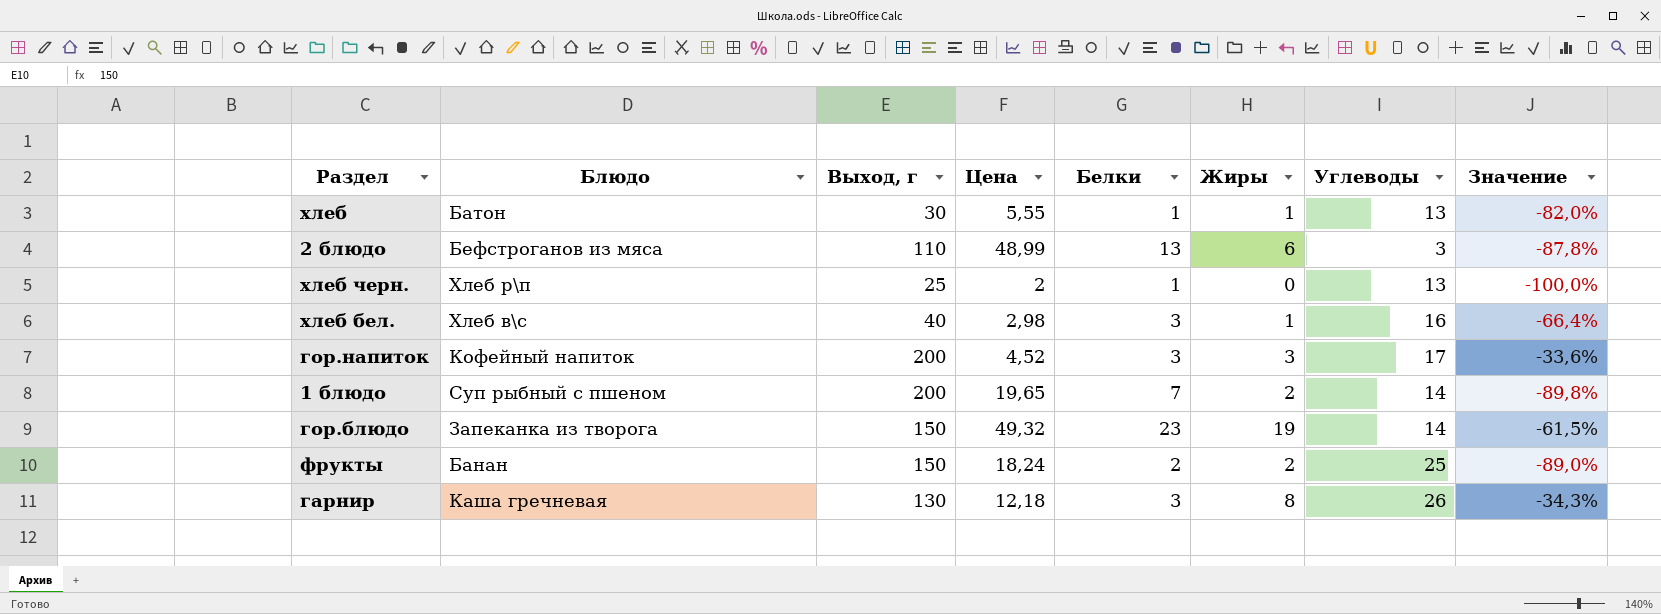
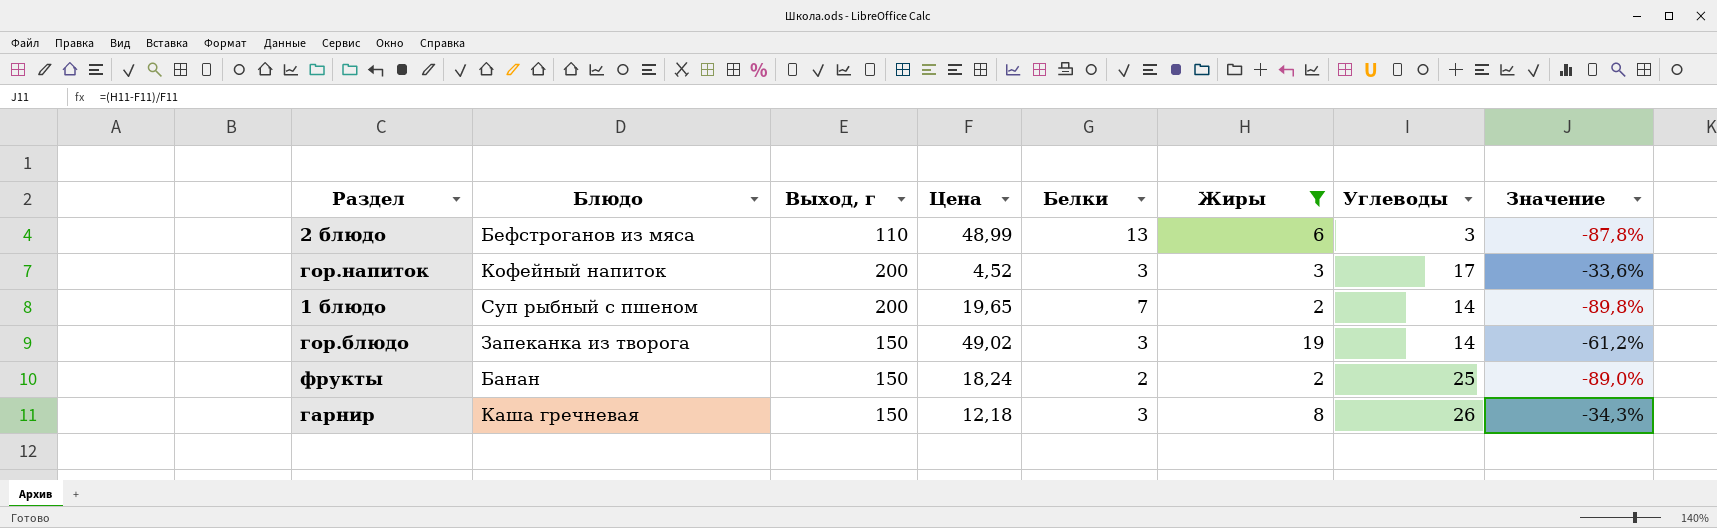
filter: none -> Жиры >= 2
гор.блюдо | Цена: 49,32 -> 49,02
гор.блюдо | Белки: 23 -> 3
гор.блюдо | Значение: -61,5% -> -61,2%
гарнир | Выход, г: 130 -> 150

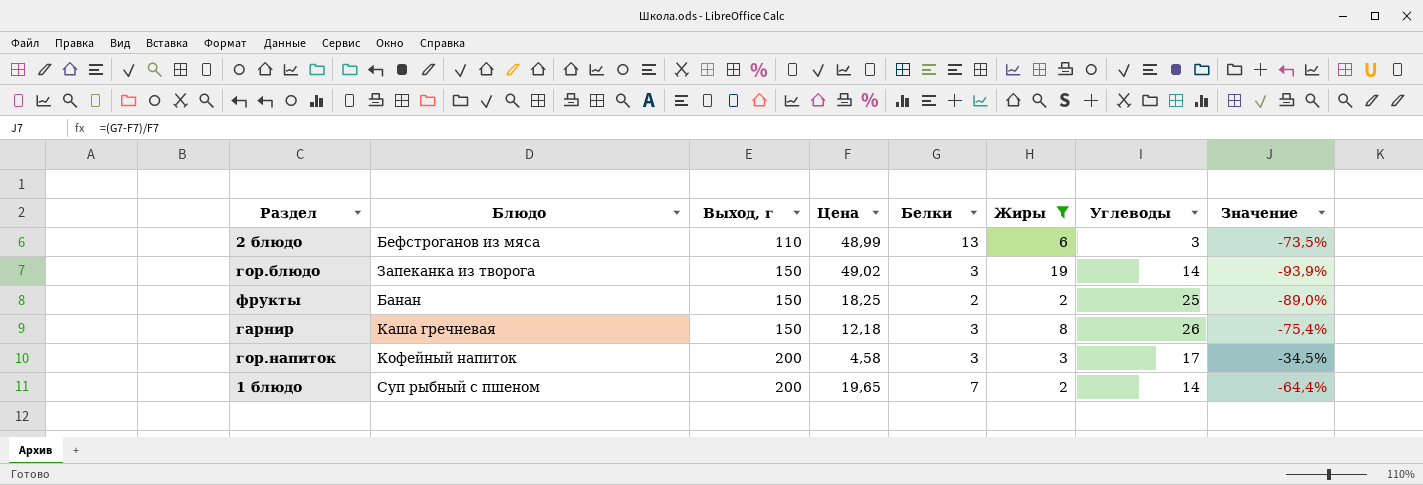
row order: none -> Выход, г ascending
column Значение | formula: ([Жиры] - [Цена]) / [Цена] -> ([Белки] - [Цена]) / [Цена]
фрукты | Цена: 18,24 -> 18,25
гор.напиток | Цена: 4,52 -> 4,58

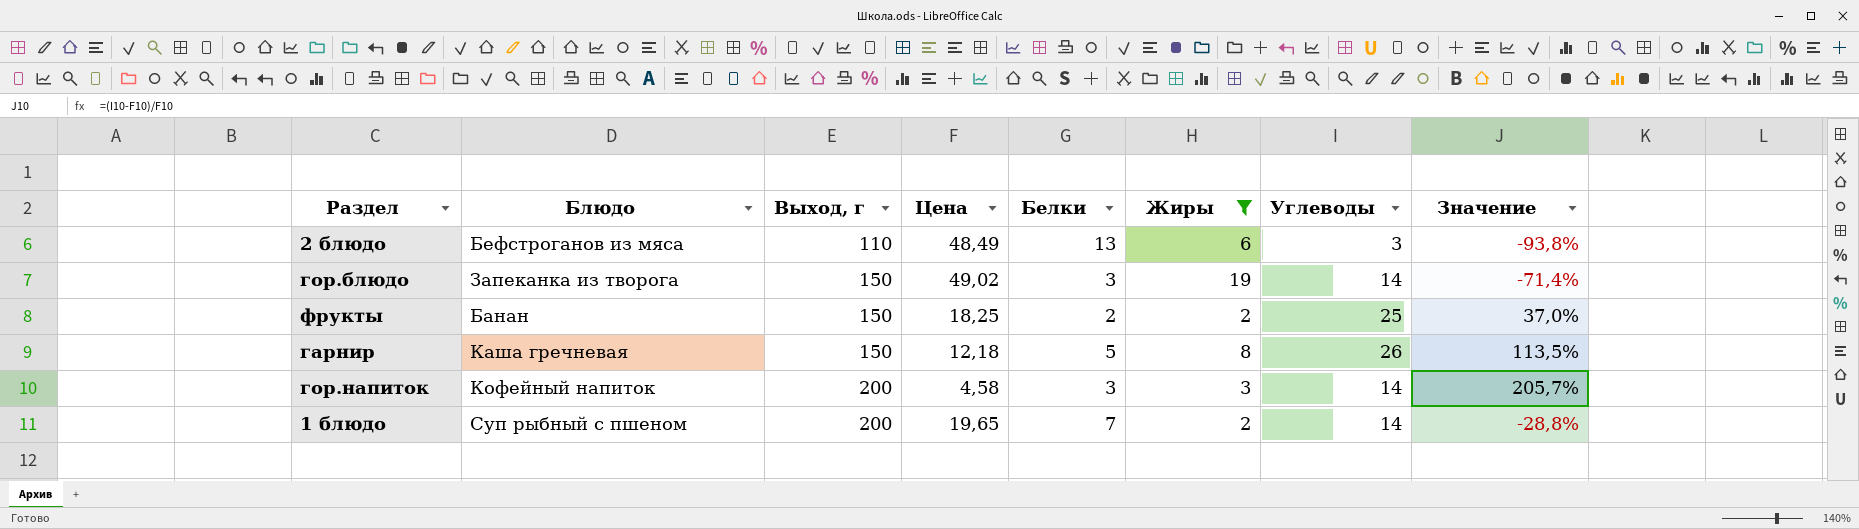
column Значение | formula: ([Белки] - [Цена]) / [Цена] -> ([Углеводы] - [Цена]) / [Цена]
2 блюдо | Цена: 48,99 -> 48,49
гарнир | Белки: 3 -> 5
гор.напиток | Углеводы: 17 -> 14

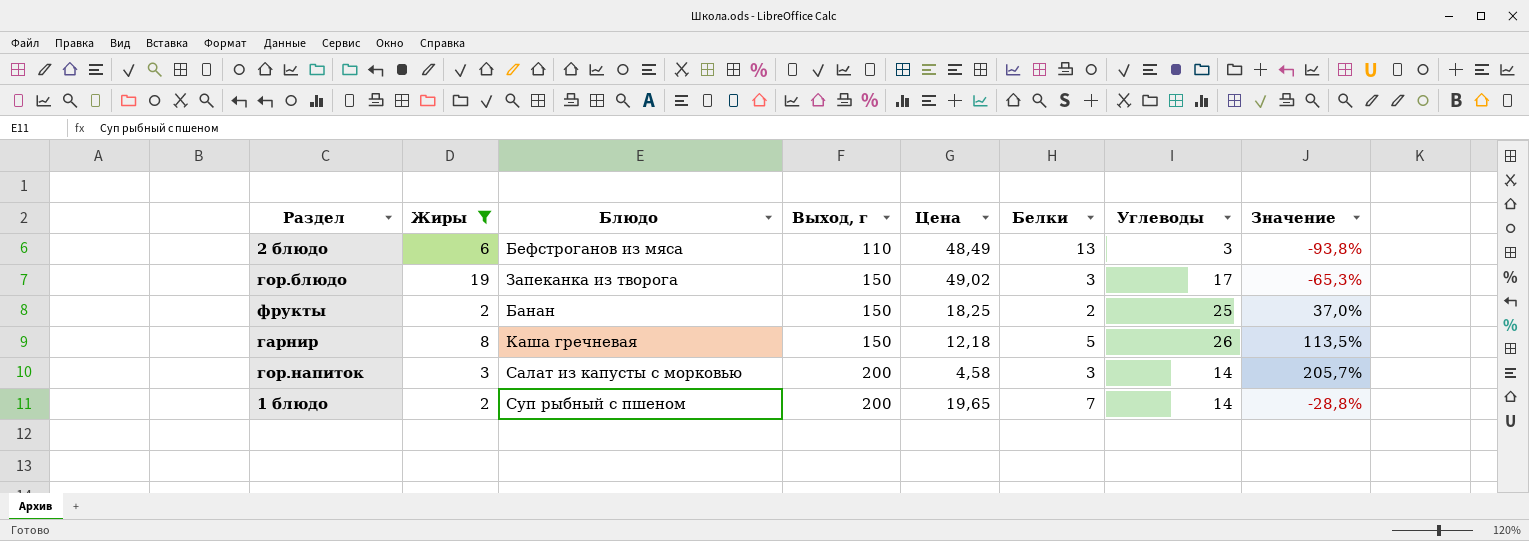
column Жиры | position: 6 -> 2
гор.блюдо | Углеводы: 14 -> 17
гор.блюдо | Значение: -71,4% -> -65,3%
гор.напиток | Блюдо: Кофейный напиток -> Салат из капусты с морковью

